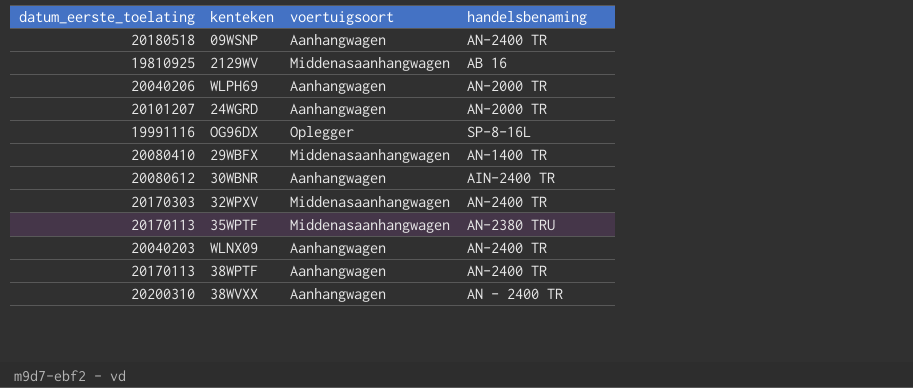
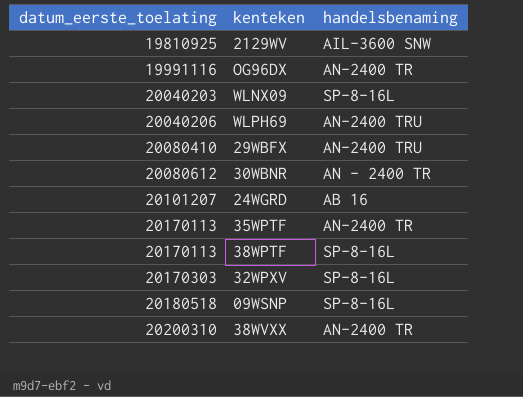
row order: none -> datum_eerste_toelating ascending
column voertuigsoort | position: 3 -> none
2129WV | handelsbenaming: AB 16 -> AIL-3600 SNW
OG96DX | handelsbenaming: SP-8-16L -> AN-2400 TR
WLNX09 | handelsbenaming: AN-2400 TR -> SP-8-16L
WLPH69 | handelsbenaming: AN-2000 TR -> AN-2400 TRU
29WBFX | handelsbenaming: AN-1400 TR -> AN-2400 TRU
30WBNR | handelsbenaming: AIN-2400 TR -> AN - 2400 TR
24WGRD | handelsbenaming: AN-2000 TR -> AB 16
35WPTF | handelsbenaming: AN-2380 TRU -> AN-2400 TR
38WPTF | handelsbenaming: AN-2400 TR -> SP-8-16L
32WPXV | handelsbenaming: AN-2400 TR -> SP-8-16L
09WSNP | handelsbenaming: AN-2400 TR -> SP-8-16L
38WVXX | handelsbenaming: AN - 2400 TR -> AN-2400 TR

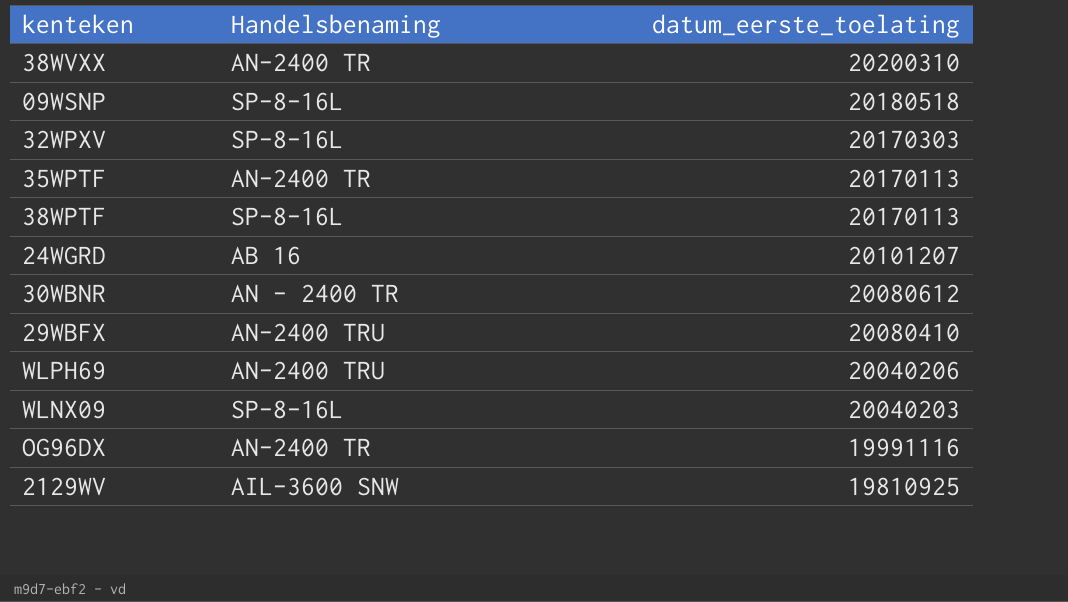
row order: datum_eerste_toelating ascending -> datum_eerste_toelating descending
column name: handelsbenaming -> Handelsbenaming
column datum_eerste_toelating | position: 1 -> 3

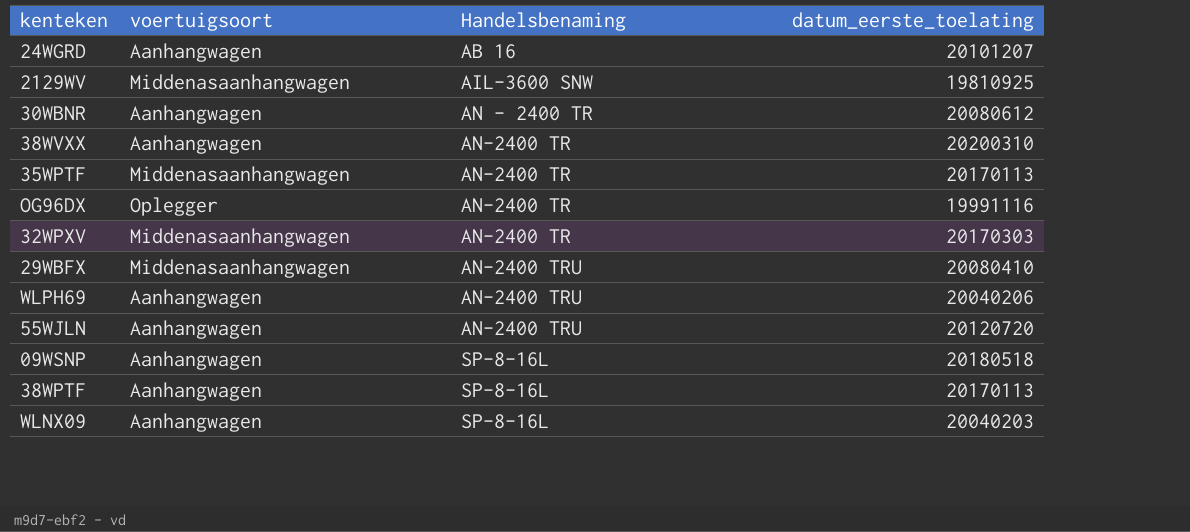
row order: datum_eerste_toelating descending -> Handelsbenaming ascending
column voertuigsoort | position: none -> 2
32WPXV | Handelsbenaming: SP-8-16L -> AN-2400 TR
row 55WJLN: none -> Aanhangwagen | AN-2400 TRU | 20120720

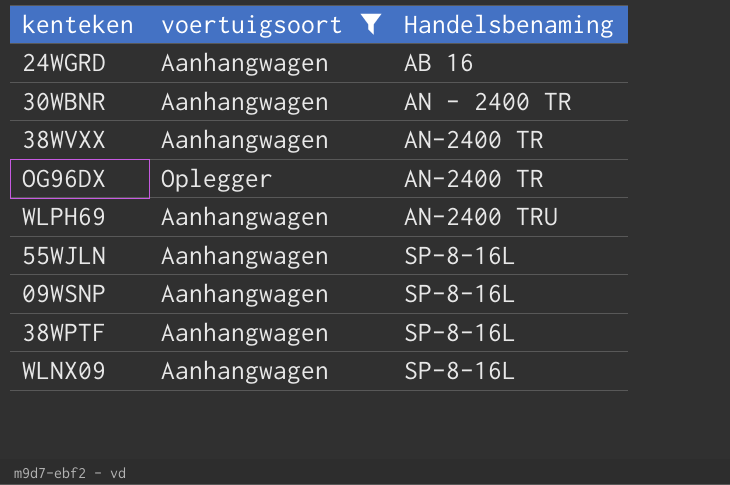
filter: none -> voertuigsoort != Middenasaanhangwagen
column datum_eerste_toelating | position: 4 -> none
55WJLN | Handelsbenaming: AN-2400 TRU -> SP-8-16L

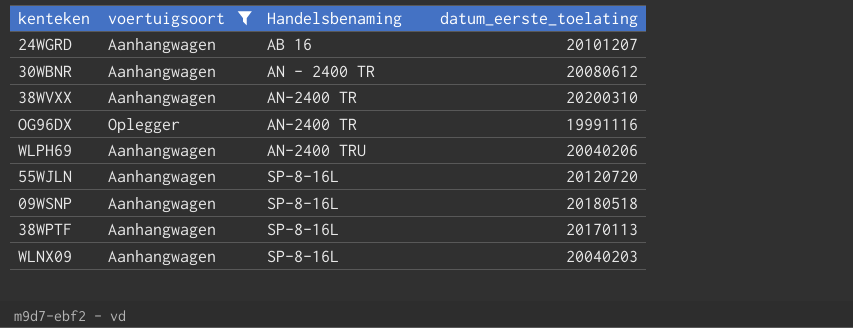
column datum_eerste_toelating | position: none -> 4

